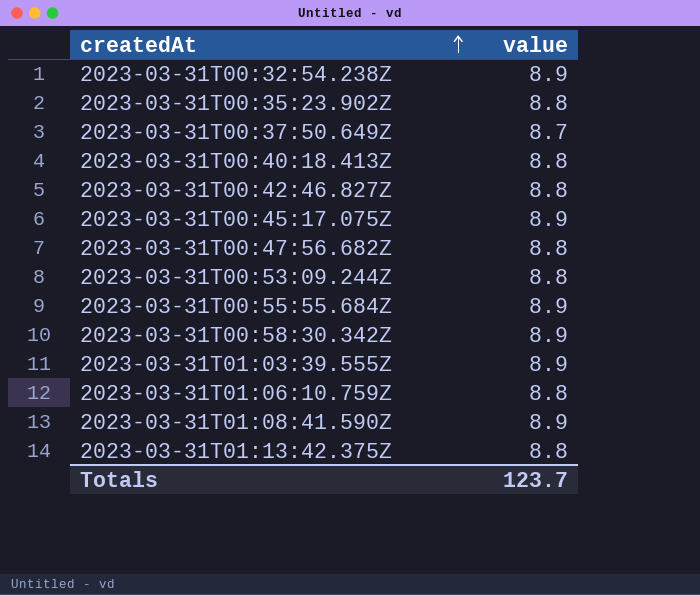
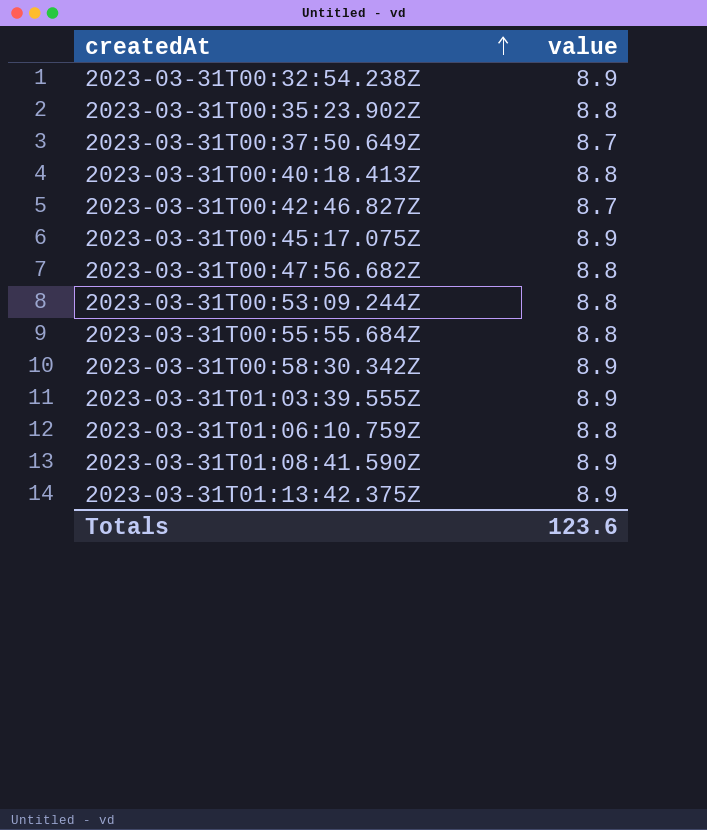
2023-03-31T00:42:46.827Z | value: 8.8 -> 8.7
2023-03-31T00:55:55.684Z | value: 8.9 -> 8.8
2023-03-31T01:13:42.375Z | value: 8.8 -> 8.9
Totals | value: 123.7 -> 123.6

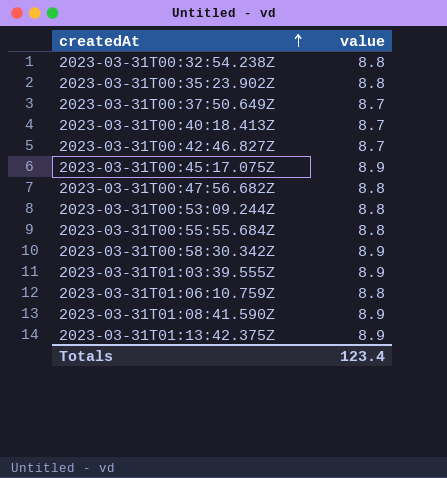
2023-03-31T00:32:54.238Z | value: 8.9 -> 8.8
2023-03-31T00:40:18.413Z | value: 8.8 -> 8.7
Totals | value: 123.6 -> 123.4

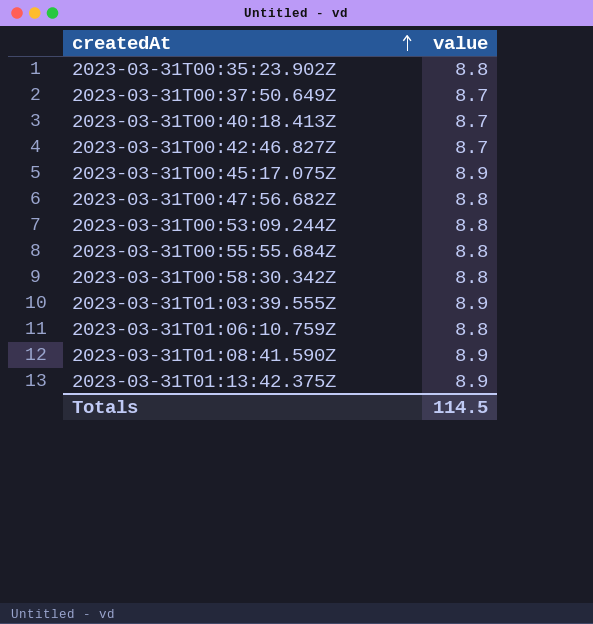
row 2023-03-31T00:32:54.238Z: 8.8 -> none
2023-03-31T00:58:30.342Z | value: 8.9 -> 8.8
Totals | value: 123.4 -> 114.5

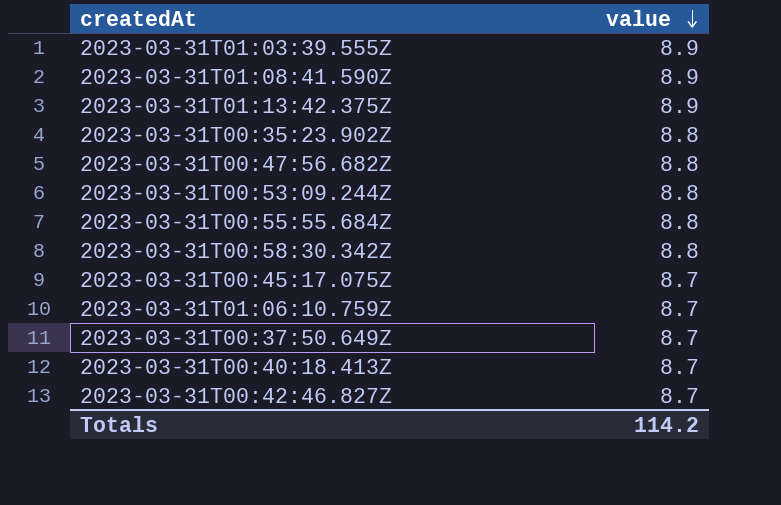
row order: createdAt ascending -> value descending
2023-03-31T00:45:17.075Z | value: 8.9 -> 8.7
2023-03-31T01:06:10.759Z | value: 8.8 -> 8.7
Totals | value: 114.5 -> 114.2

